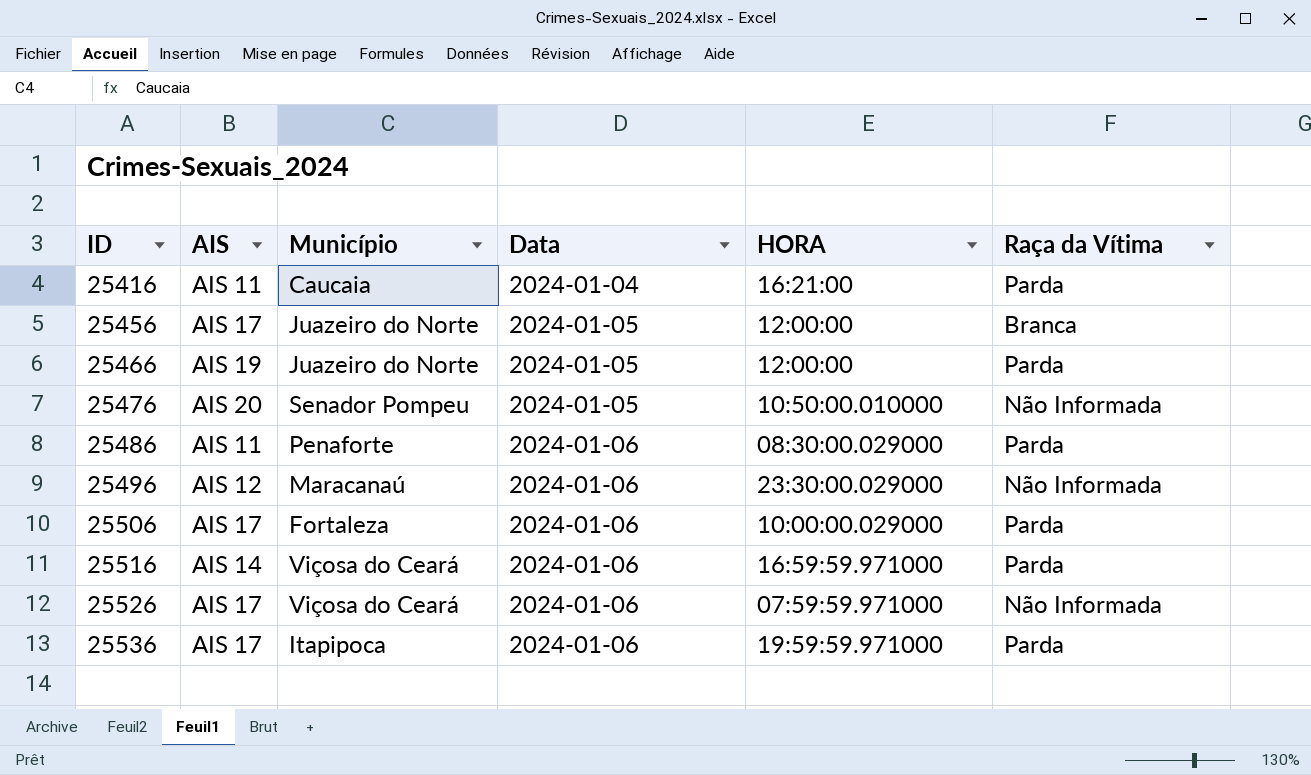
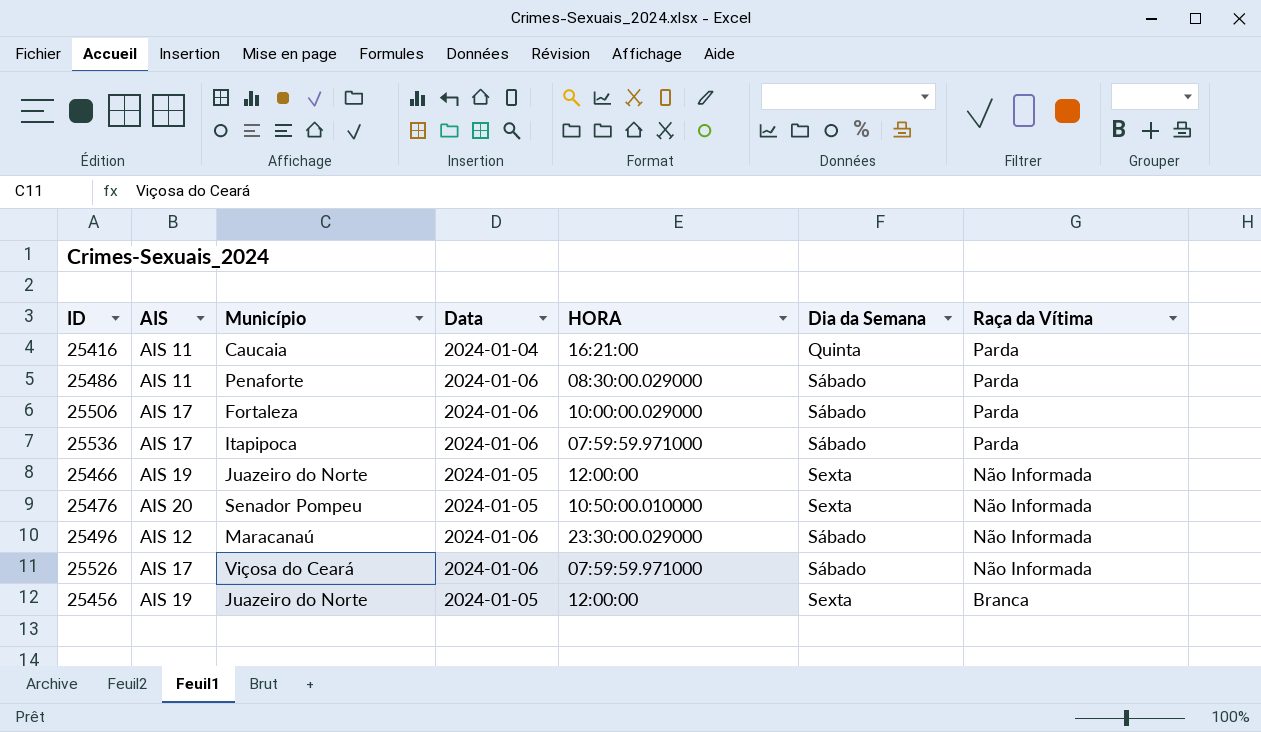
row order: ID ascending -> Raça da Vítima descending
column Dia da Semana | position: none -> 6
row 25516: AIS 14 | Viçosa do Ceará | 2024-01-06 | 16:59:59.971000 | Parda -> none
25536 | HORA: 19:59:59.971000 -> 07:59:59.971000
25466 | Raça da Vítima: Parda -> Não Informada
25456 | AIS: AIS 17 -> AIS 19

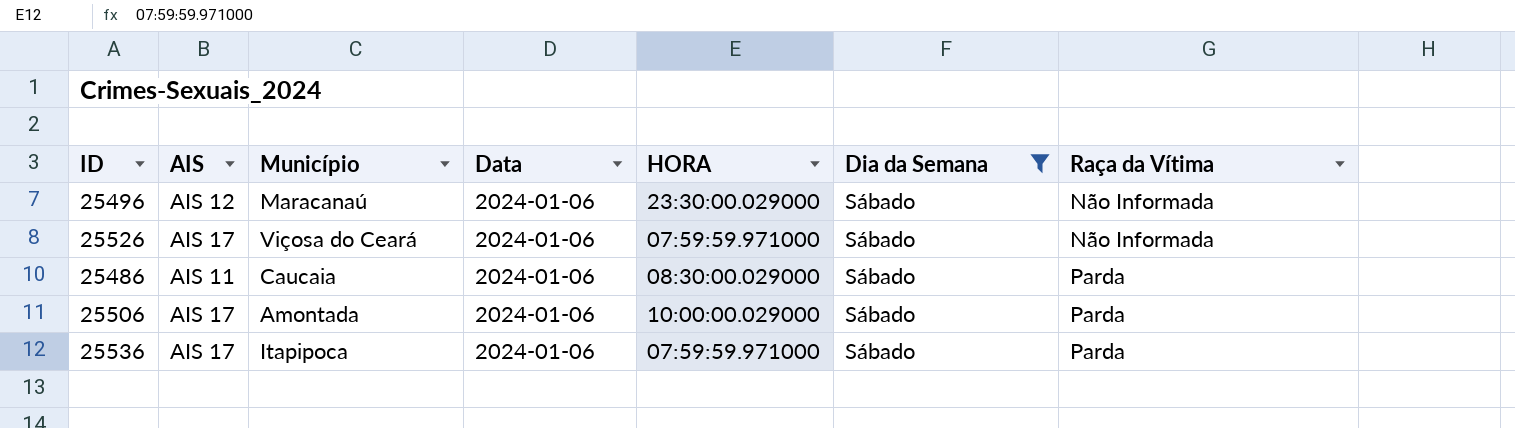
filter: none -> Dia da Semana = Sábado
row order: Raça da Vítima descending -> Raça da Vítima ascending
25486 | Município: Penaforte -> Caucaia
25506 | Município: Fortaleza -> Amontada

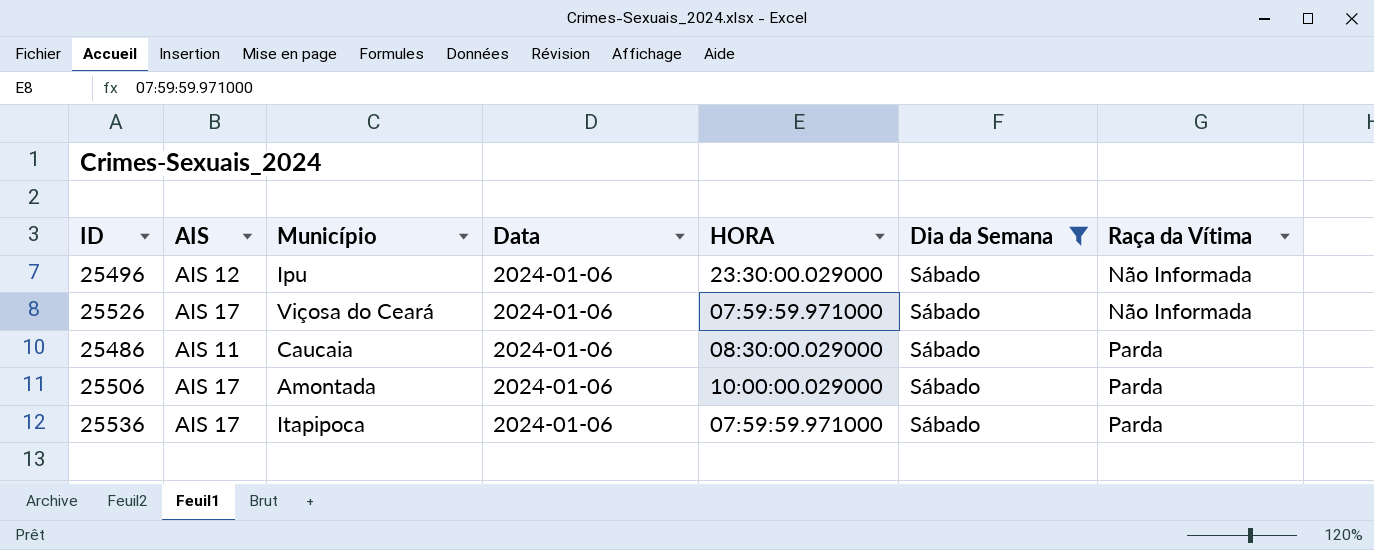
25496 | Município: Maracanaú -> Ipu

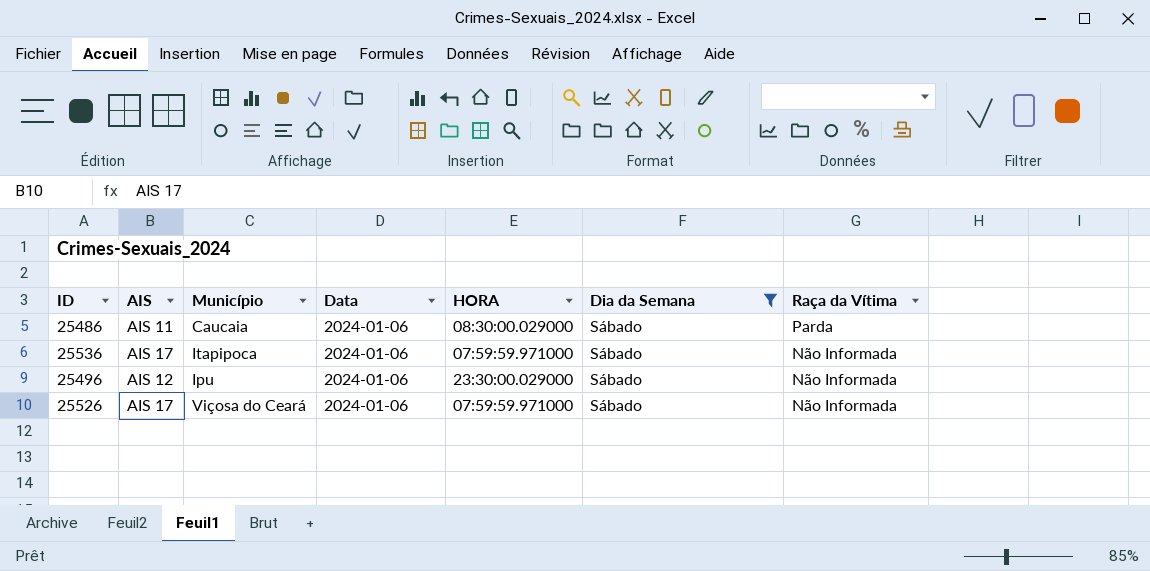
row order: Raça da Vítima ascending -> Raça da Vítima descending
row 25506: AIS 17 | Amontada | 2024-01-06 | 10:00:00.029000 | Sábado | Parda -> none
25536 | Raça da Vítima: Parda -> Não Informada

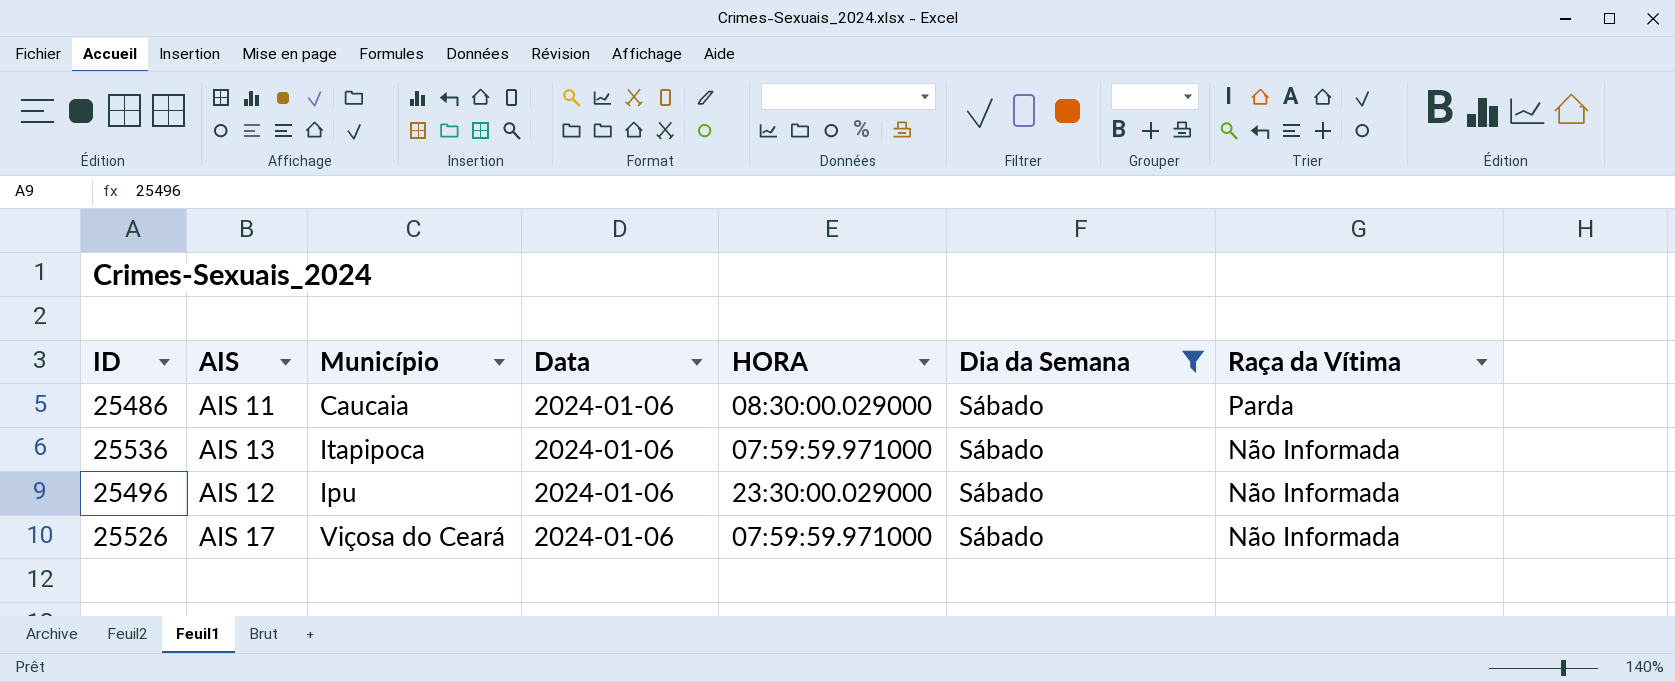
25536 | AIS: AIS 17 -> AIS 13

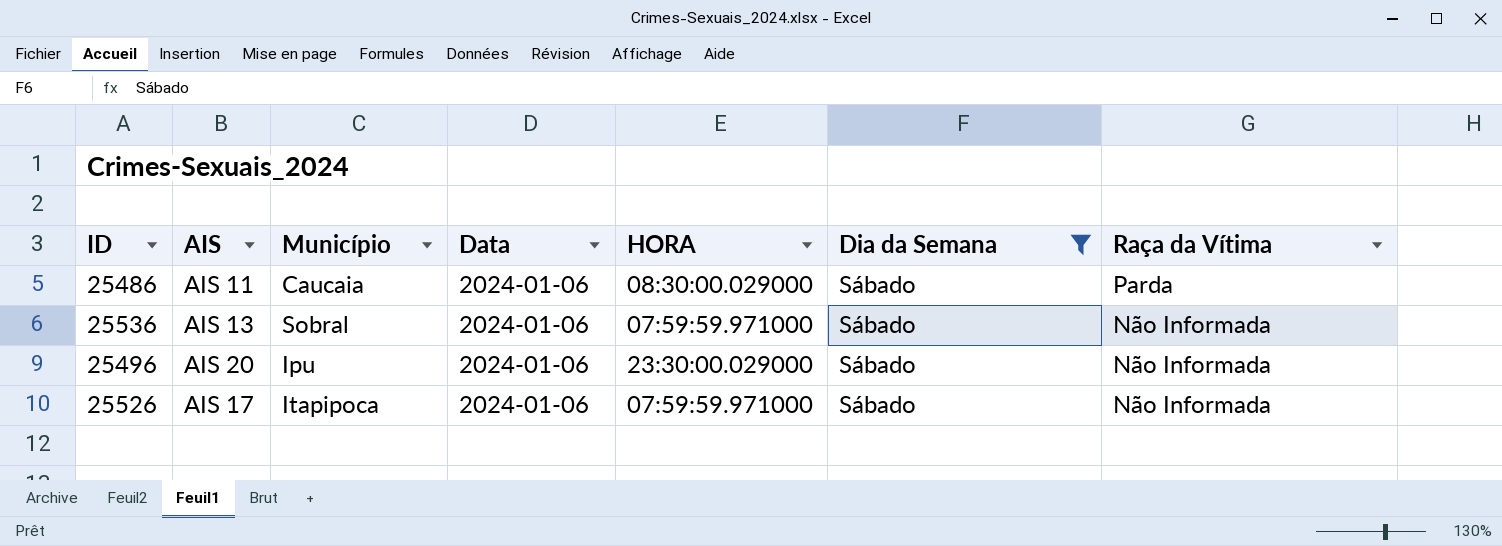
25536 | Município: Itapipoca -> Sobral
25496 | AIS: AIS 12 -> AIS 20
25526 | Município: Viçosa do Ceará -> Itapipoca

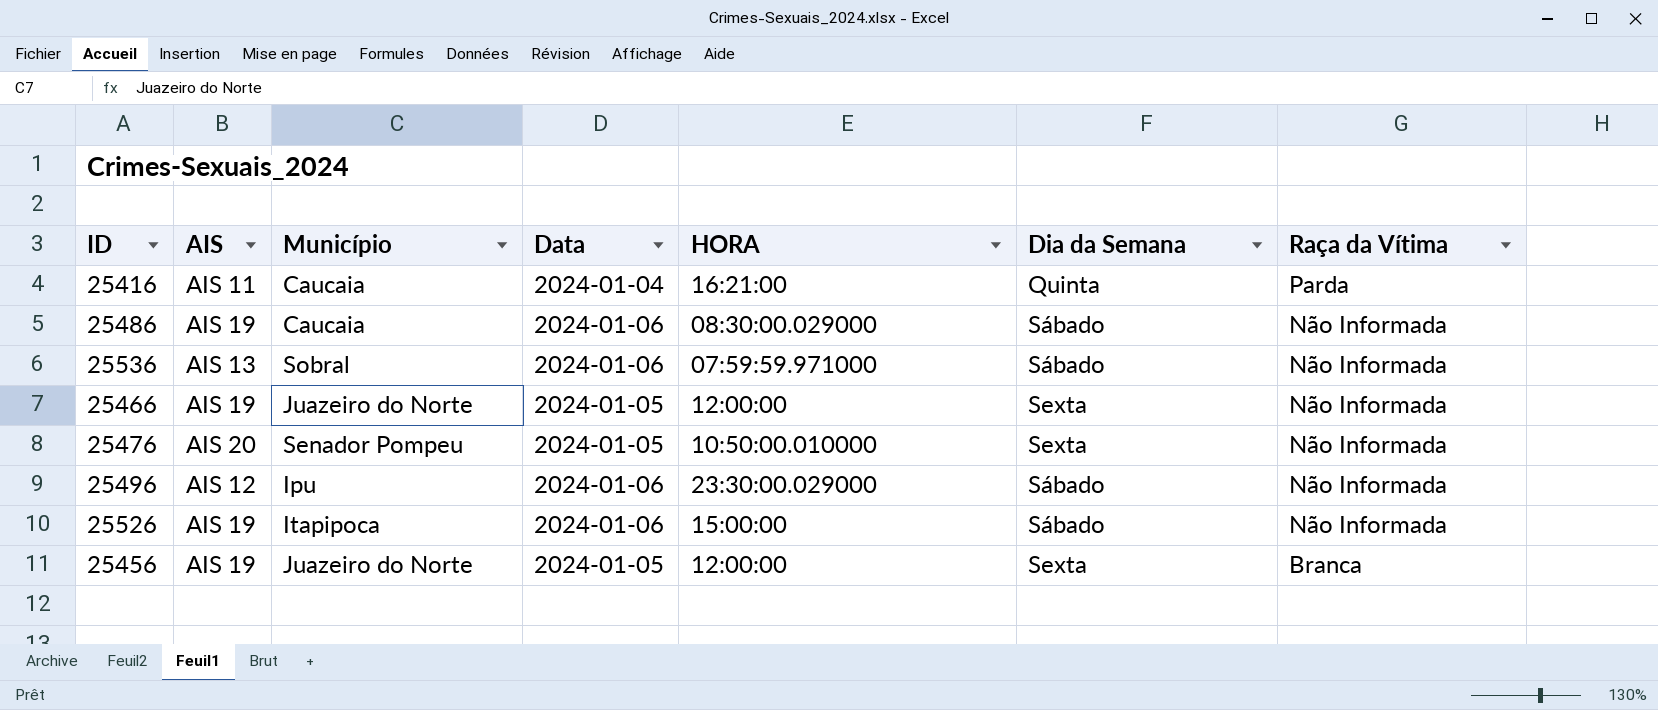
filter: Dia da Semana = Sábado -> none
25486 | AIS: AIS 11 -> AIS 19
25486 | Raça da Vítima: Parda -> Não Informada
25496 | AIS: AIS 20 -> AIS 12
25526 | AIS: AIS 17 -> AIS 19
25526 | HORA: 07:59:59.971000 -> 15:00:00

